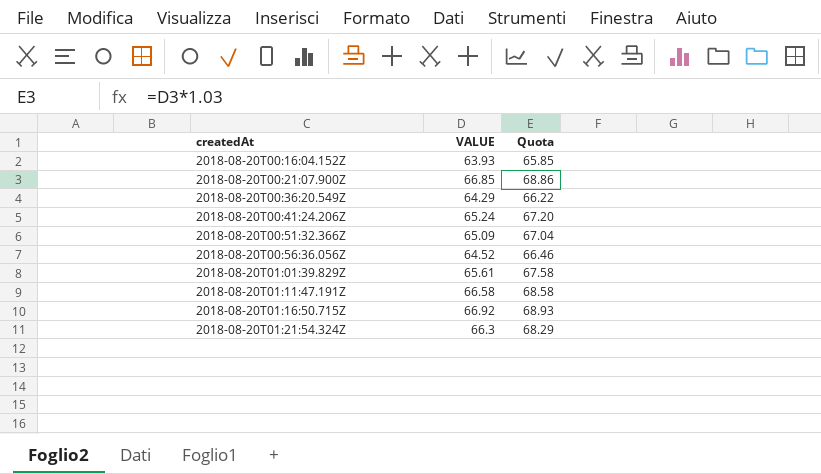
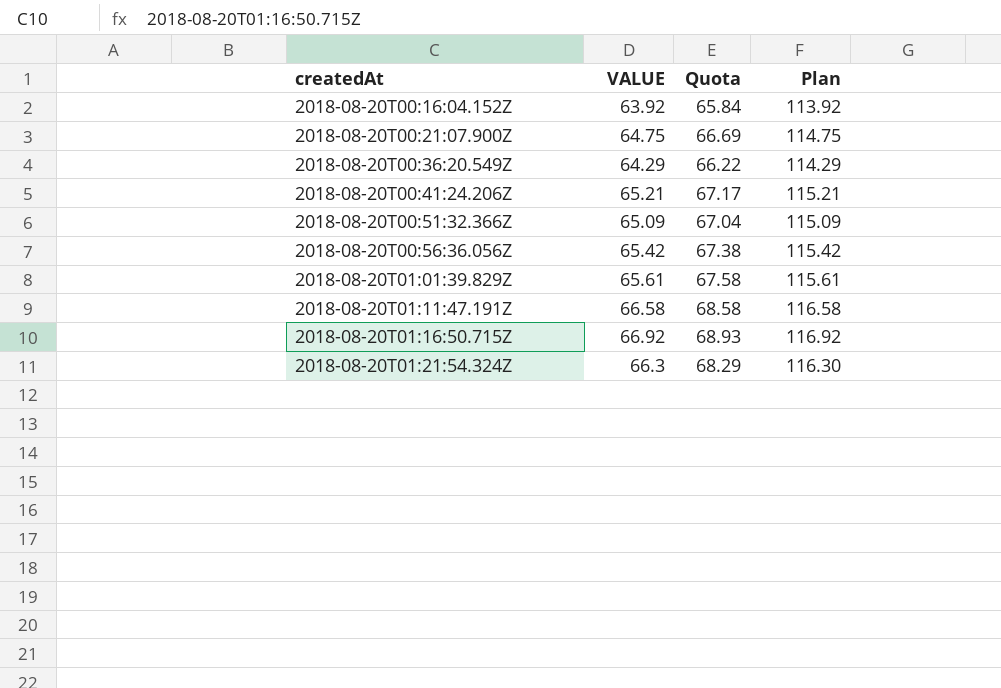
column Plan | formula: none -> [VALUE] + 50
2018-08-20T00:16:04.152Z | VALUE: 63.93 -> 63.92
2018-08-20T00:16:04.152Z | Quota: 65.85 -> 65.84
2018-08-20T00:21:07.900Z | VALUE: 66.85 -> 64.75
2018-08-20T00:21:07.900Z | Quota: 68.86 -> 66.69
2018-08-20T00:41:24.206Z | VALUE: 65.24 -> 65.21
2018-08-20T00:41:24.206Z | Quota: 67.20 -> 67.17
2018-08-20T00:56:36.056Z | VALUE: 64.52 -> 65.42
2018-08-20T00:56:36.056Z | Quota: 66.46 -> 67.38

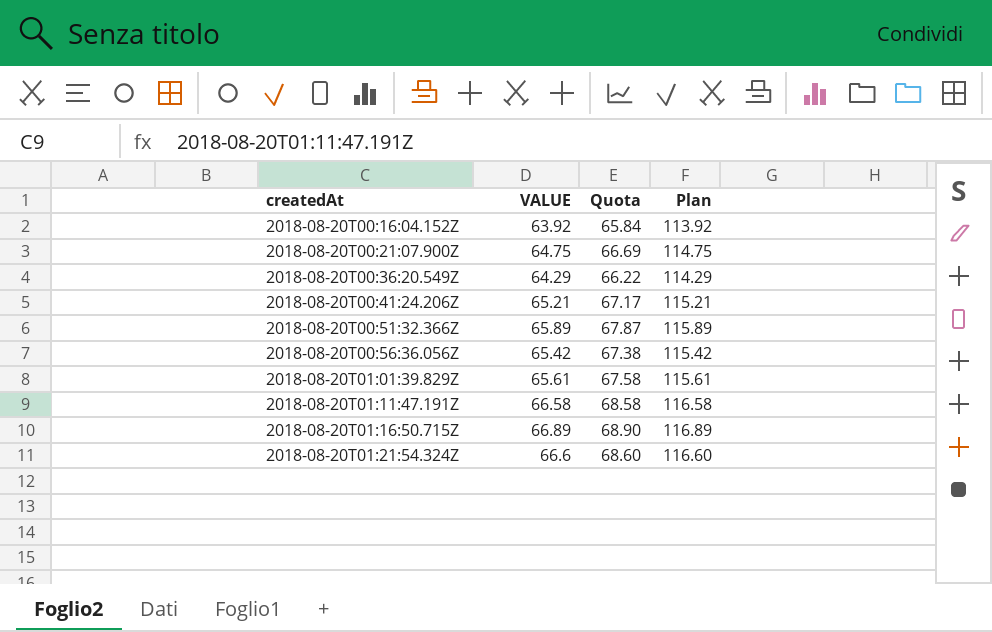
2018-08-20T00:51:32.366Z | VALUE: 65.09 -> 65.89
2018-08-20T00:51:32.366Z | Quota: 67.04 -> 67.87
2018-08-20T00:51:32.366Z | Plan: 115.09 -> 115.89
2018-08-20T01:16:50.715Z | VALUE: 66.92 -> 66.89
2018-08-20T01:16:50.715Z | Quota: 68.93 -> 68.90
2018-08-20T01:16:50.715Z | Plan: 116.92 -> 116.89
2018-08-20T01:21:54.324Z | VALUE: 66.3 -> 66.6
2018-08-20T01:21:54.324Z | Quota: 68.29 -> 68.60
2018-08-20T01:21:54.324Z | Plan: 116.30 -> 116.60

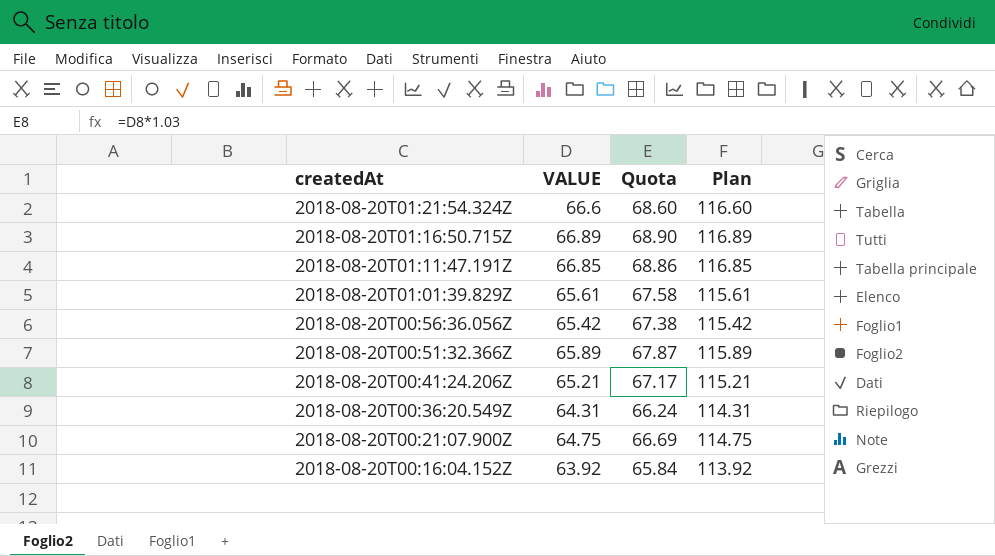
row order: createdAt ascending -> createdAt descending
2018-08-20T01:11:47.191Z | VALUE: 66.58 -> 66.85
2018-08-20T01:11:47.191Z | Quota: 68.58 -> 68.86
2018-08-20T01:11:47.191Z | Plan: 116.58 -> 116.85
2018-08-20T00:36:20.549Z | VALUE: 64.29 -> 64.31
2018-08-20T00:36:20.549Z | Quota: 66.22 -> 66.24
2018-08-20T00:36:20.549Z | Plan: 114.29 -> 114.31

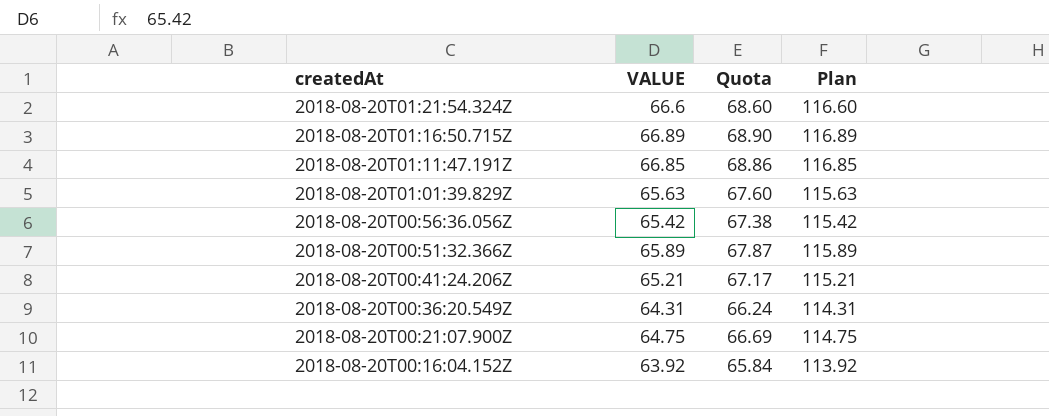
2018-08-20T01:01:39.829Z | VALUE: 65.61 -> 65.63
2018-08-20T01:01:39.829Z | Quota: 67.58 -> 67.60
2018-08-20T01:01:39.829Z | Plan: 115.61 -> 115.63

